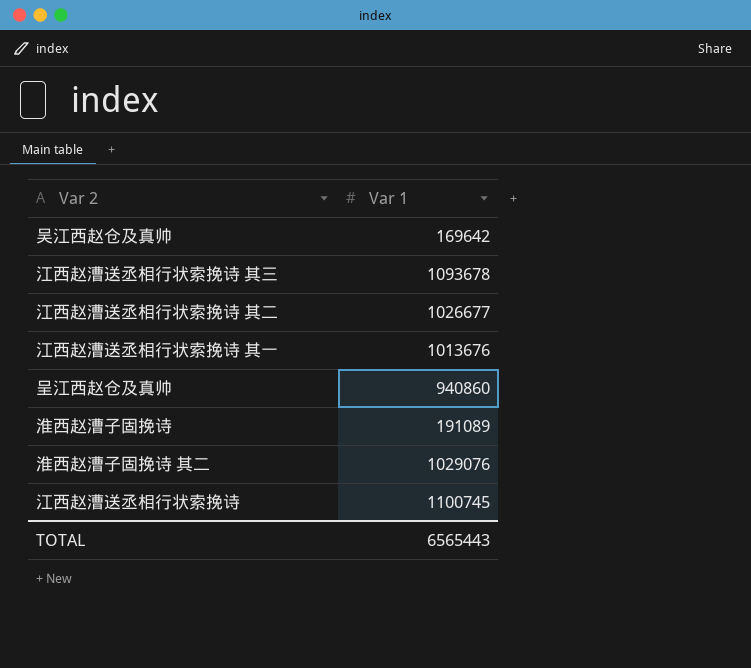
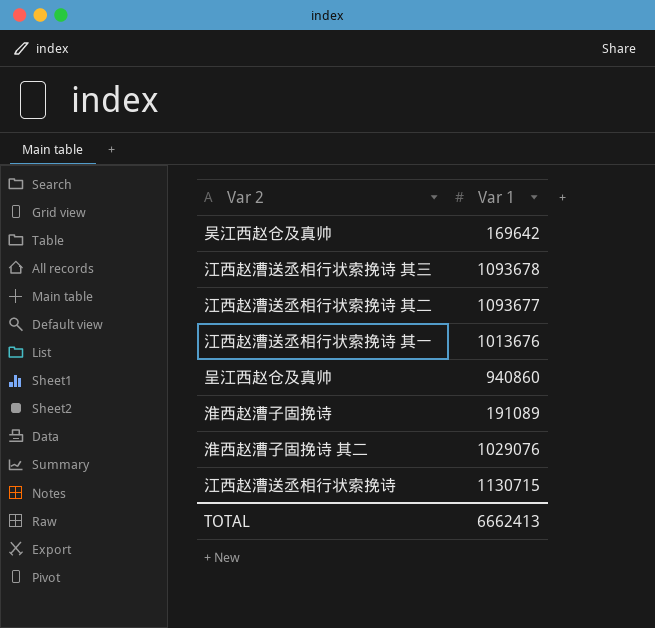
江西赵漕送丞相行状索挽诗 其二 | Var 1: 1026677 -> 1093677
江西赵漕送丞相行状索挽诗 | Var 1: 1100745 -> 1130715
TOTAL | Var 1: 6565443 -> 6662413

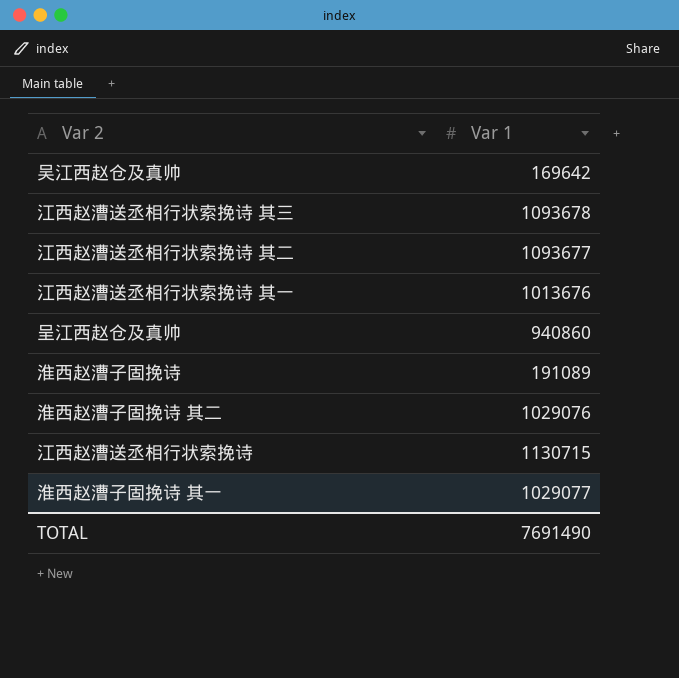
row 淮西赵漕子固挽诗 其一: none -> 1029077
TOTAL | Var 1: 6662413 -> 7691490

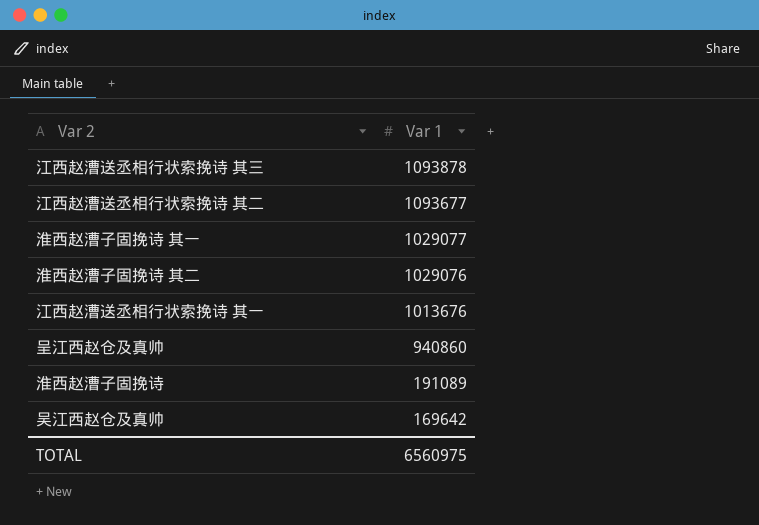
row order: none -> Var 1 descending
row 江西赵漕送丞相行状索挽诗: 1130715 -> none
江西赵漕送丞相行状索挽诗 其三 | Var 1: 1093678 -> 1093878
TOTAL | Var 1: 7691490 -> 6560975

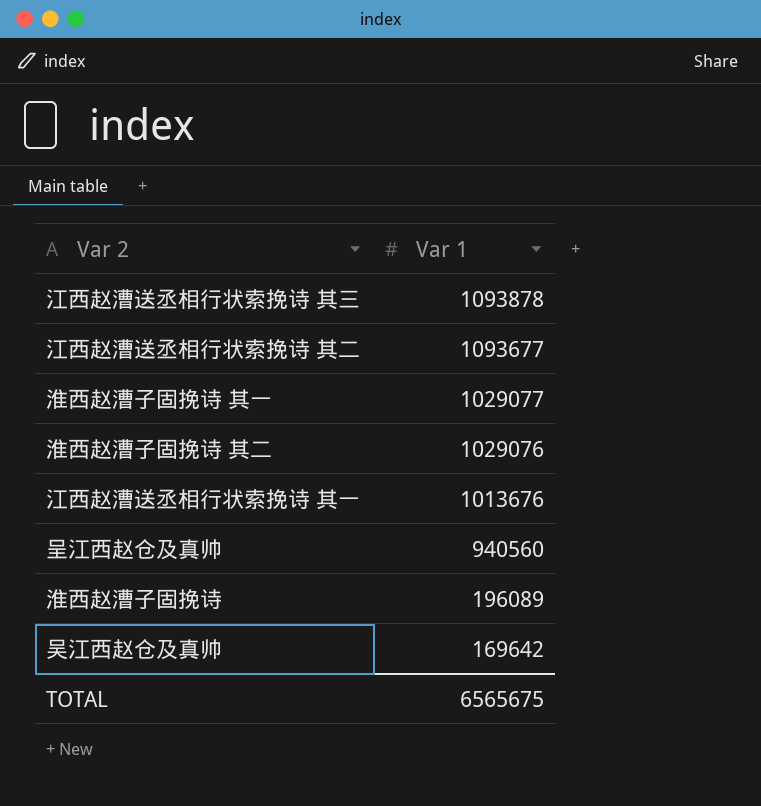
呈江西赵仓及真帅 | Var 1: 940860 -> 940560
淮西赵漕子固挽诗 | Var 1: 191089 -> 196089
TOTAL | Var 1: 6560975 -> 6565675

